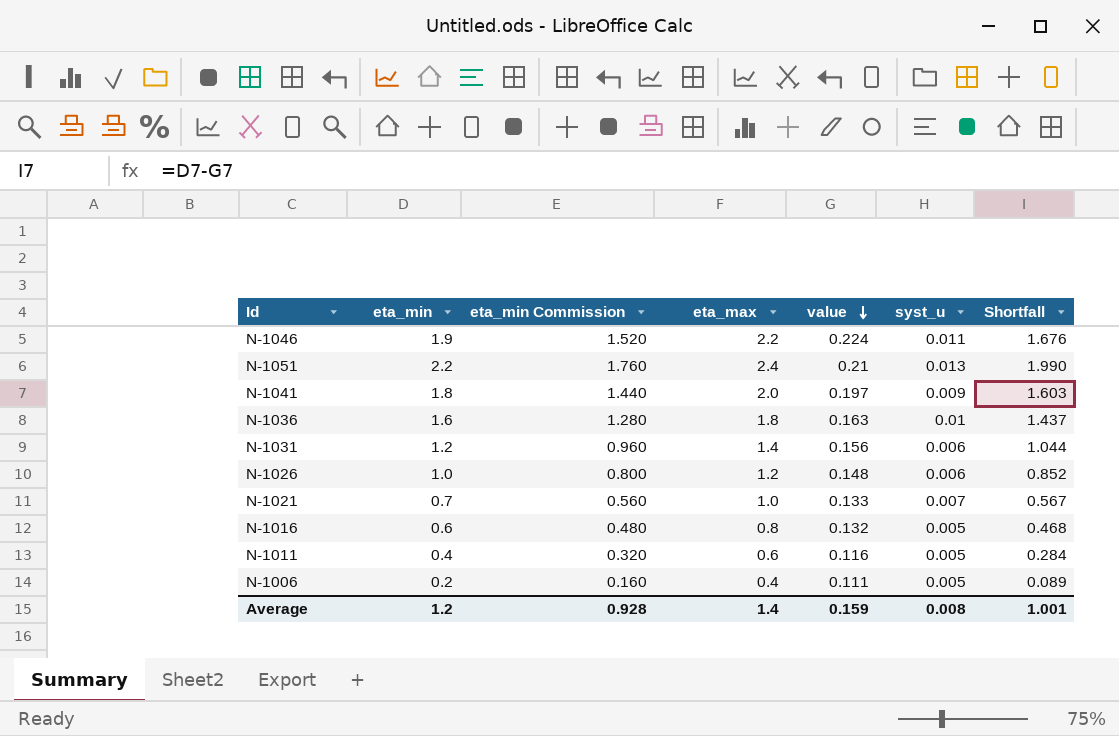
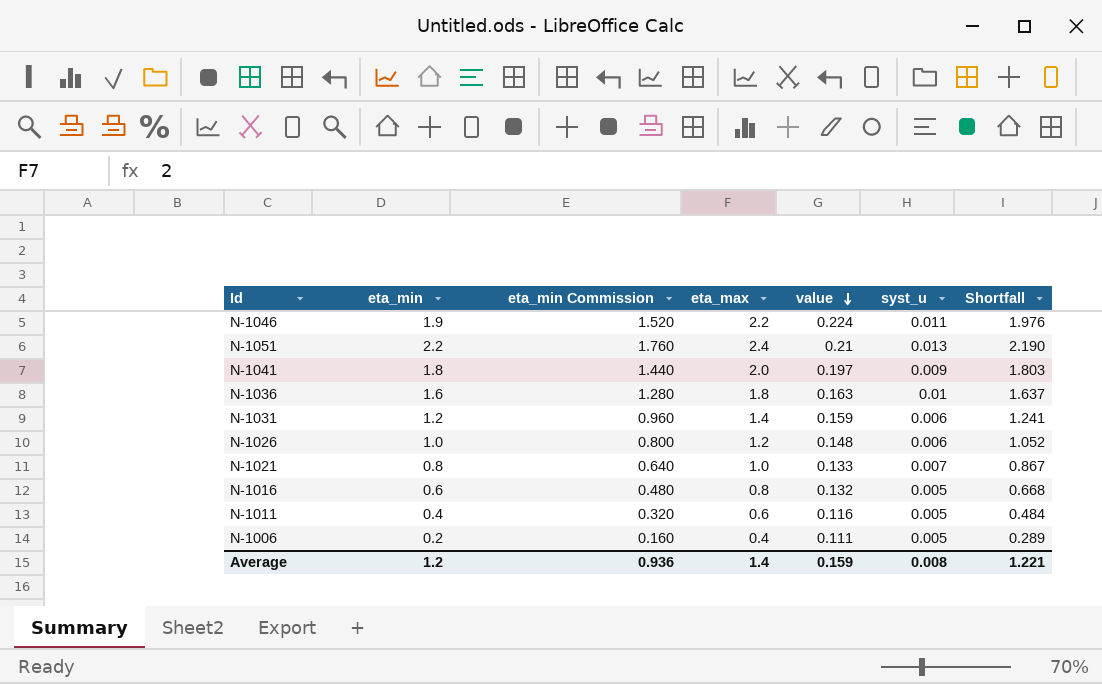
column Shortfall | formula: [eta_min] - [value] -> [eta_max] - [value]
N-1031 | value: 0.156 -> 0.159
N-1021 | eta_min: 0.7 -> 0.8
N-1021 | eta_min Commission: 0.560 -> 0.640
Average | eta_min Commission: 0.928 -> 0.936
Average | Shortfall: 1.001 -> 1.221

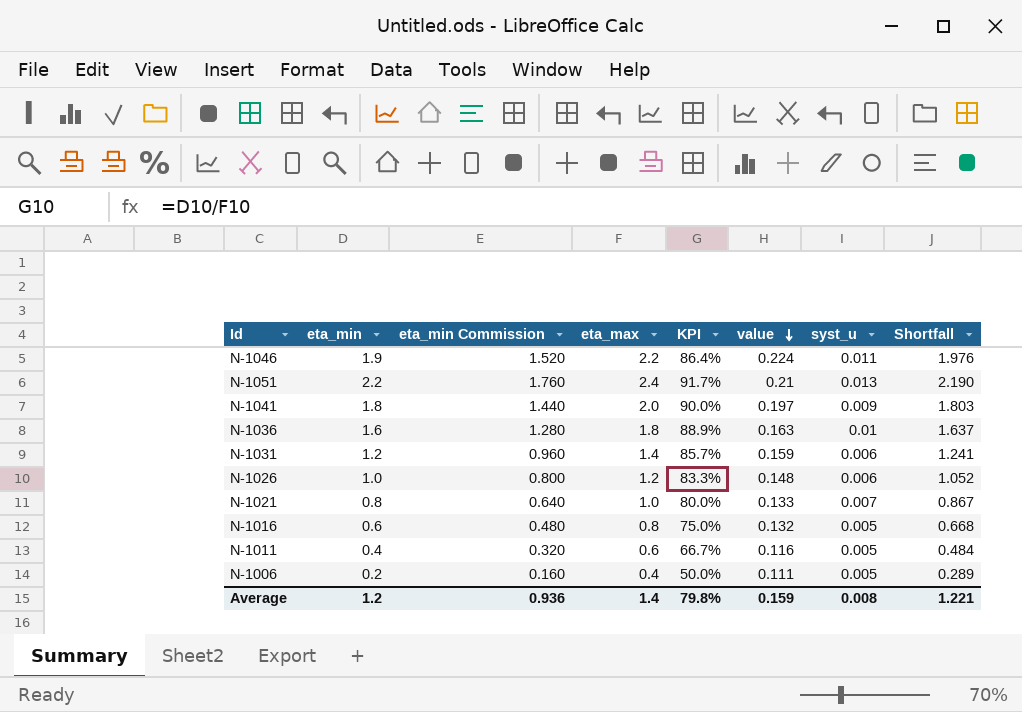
column KPI | formula: none -> [eta_min] / [eta_max]

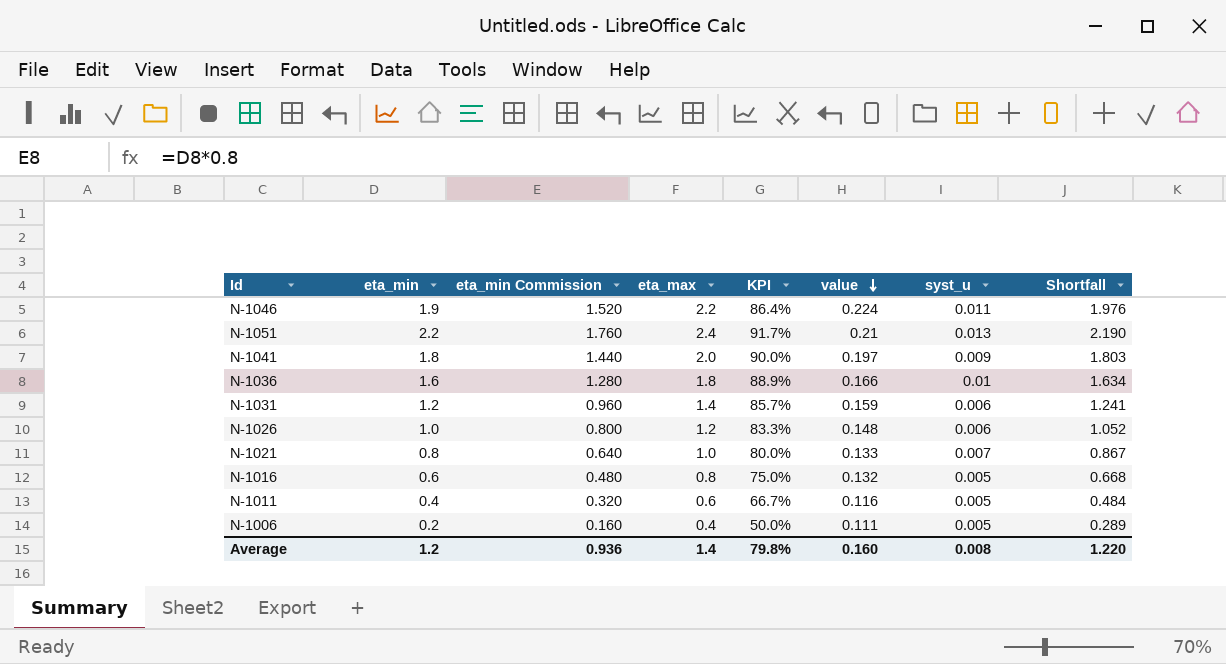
N-1036 | value: 0.163 -> 0.166
N-1036 | Shortfall: 1.637 -> 1.634
Average | value: 0.159 -> 0.160
Average | Shortfall: 1.221 -> 1.220

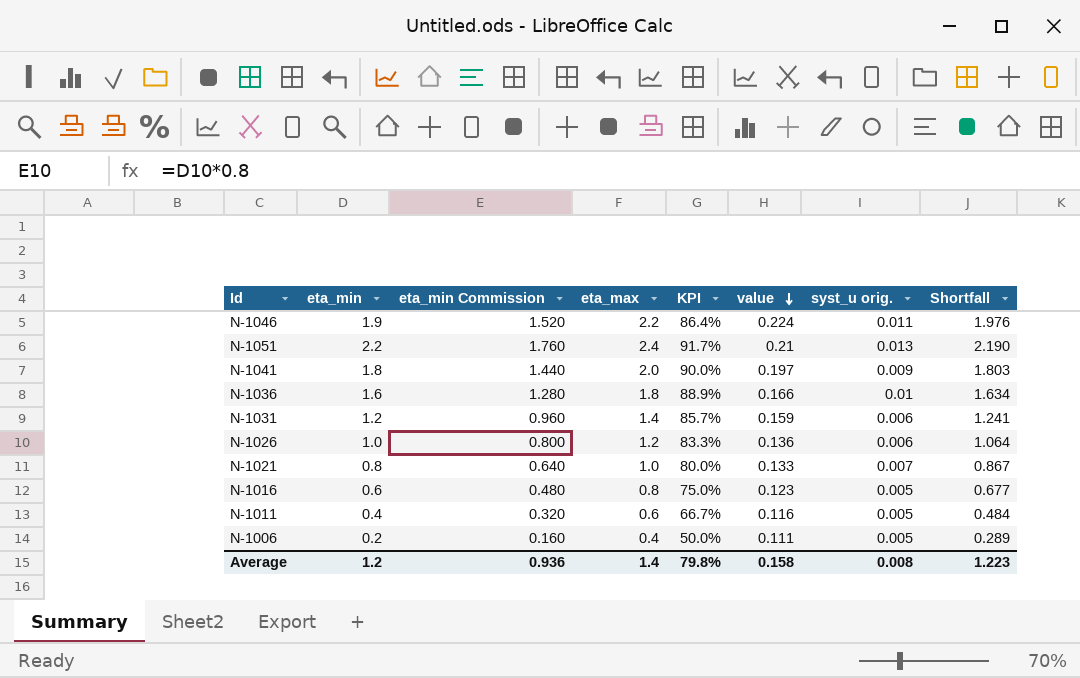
column name: syst_u -> syst_u orig.
N-1026 | value: 0.148 -> 0.136
N-1026 | Shortfall: 1.052 -> 1.064
N-1016 | value: 0.132 -> 0.123
N-1016 | Shortfall: 0.668 -> 0.677
Average | value: 0.160 -> 0.158
Average | Shortfall: 1.220 -> 1.223

